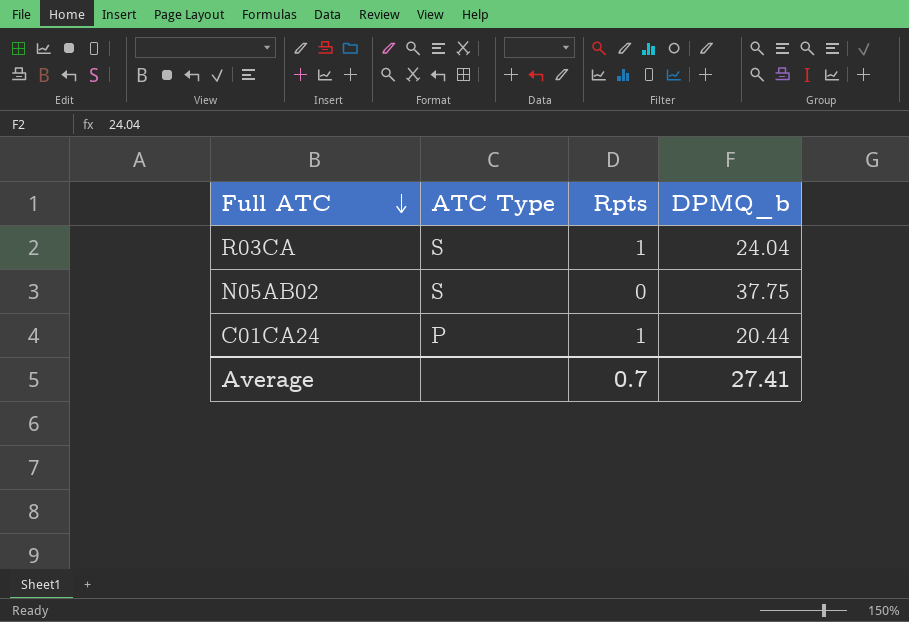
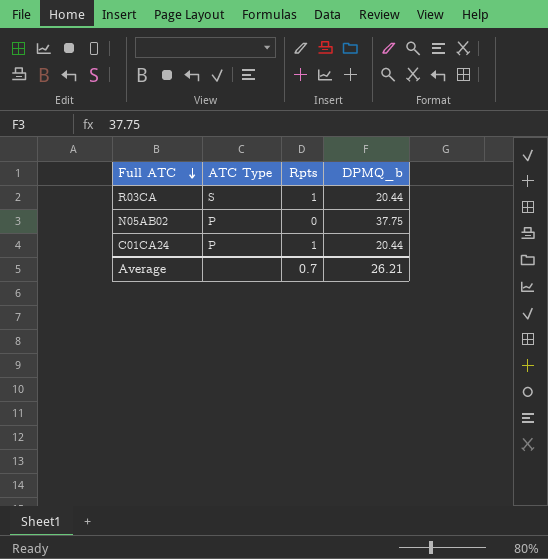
R03CA | DPMQ_b: 24.04 -> 20.44
N05AB02 | ATC Type: S -> P
Average | DPMQ_b: 27.41 -> 26.21

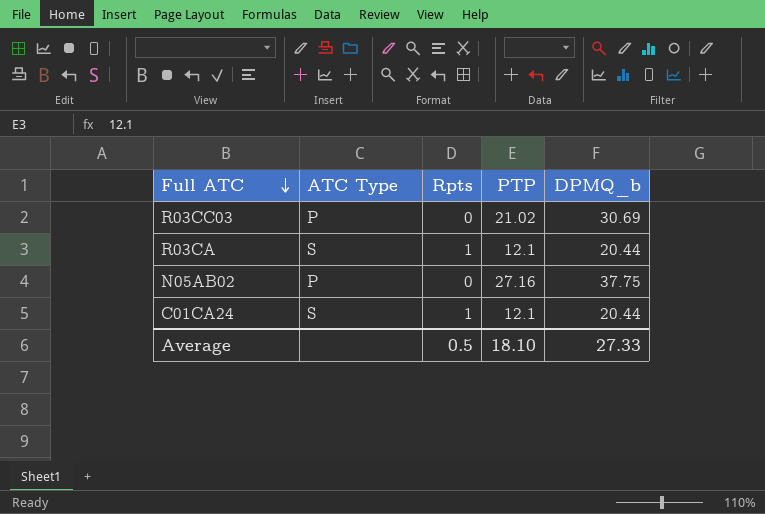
column PTP | position: none -> 4
row R03CC03: none -> P | 0 | 21.02 | 30.69
C01CA24 | ATC Type: P -> S
Average | Rpts: 0.7 -> 0.5
Average | DPMQ_b: 26.21 -> 27.33

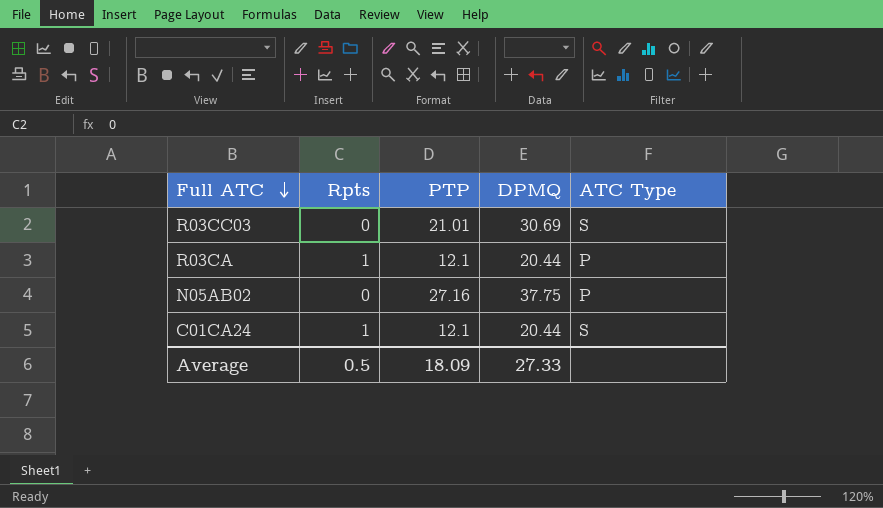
column name: DPMQ_b -> DPMQ
column ATC Type | position: 2 -> 5
R03CC03 | PTP: 21.02 -> 21.01
R03CC03 | ATC Type: P -> S
R03CA | ATC Type: S -> P
Average | PTP: 18.10 -> 18.09

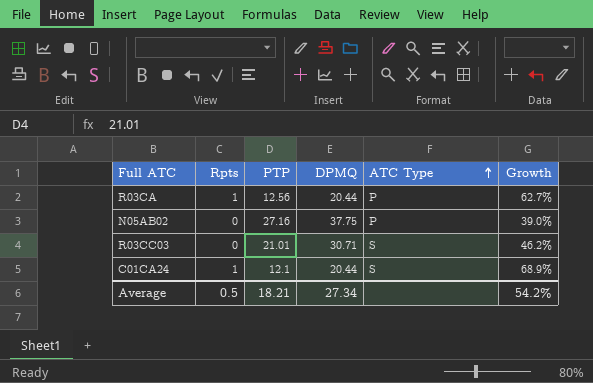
row order: Full ATC descending -> ATC Type ascending
column Growth | formula: none -> ([DPMQ] - [PTP]) / [PTP]
R03CA | PTP: 12.1 -> 12.56
R03CC03 | DPMQ: 30.69 -> 30.71
Average | PTP: 18.09 -> 18.21
Average | DPMQ: 27.33 -> 27.34

